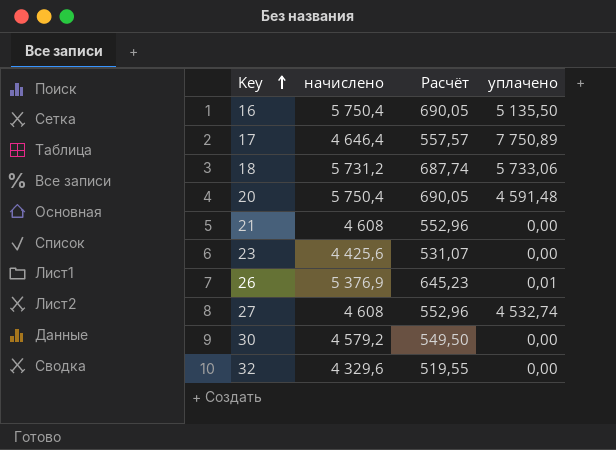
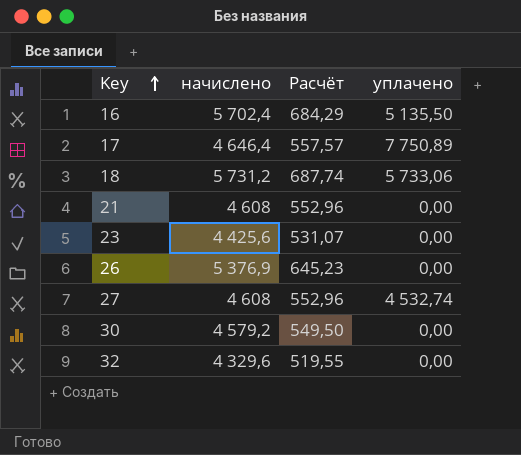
row 20: 5 750,4 | 690,05 | 4 591,48 -> none
16 | начислено: 5 750,4 -> 5 702,4
16 | Расчёт: 690,05 -> 684,29
26 | уплачено: 0,01 -> 0,00

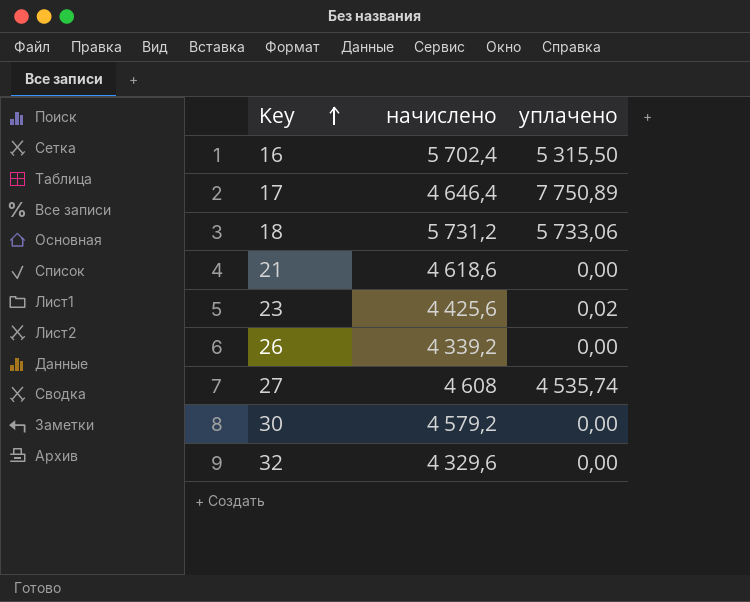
column Расчёт | formula: [начислено] * 0,12 -> none
16 | уплачено: 5 135,50 -> 5 315,50
21 | начислено: 4 608 -> 4 618,6
23 | уплачено: 0,00 -> 0,02
26 | начислено: 5 376,9 -> 4 339,2
27 | уплачено: 4 532,74 -> 4 535,74

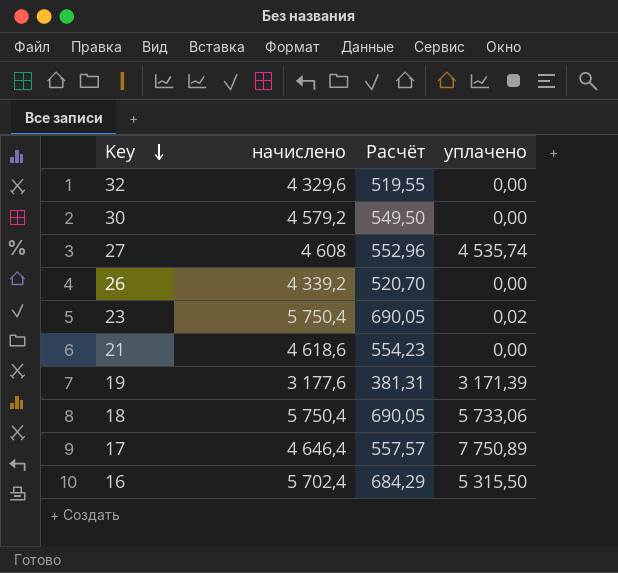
row order: Key ascending -> Key descending
column Расчёт | formula: none -> [начислено] * 0,12
23 | начислено: 4 425,6 -> 5 750,4
row 19: none -> 3 177,6 | 381,31 | 3 171,39
18 | начислено: 5 731,2 -> 5 750,4

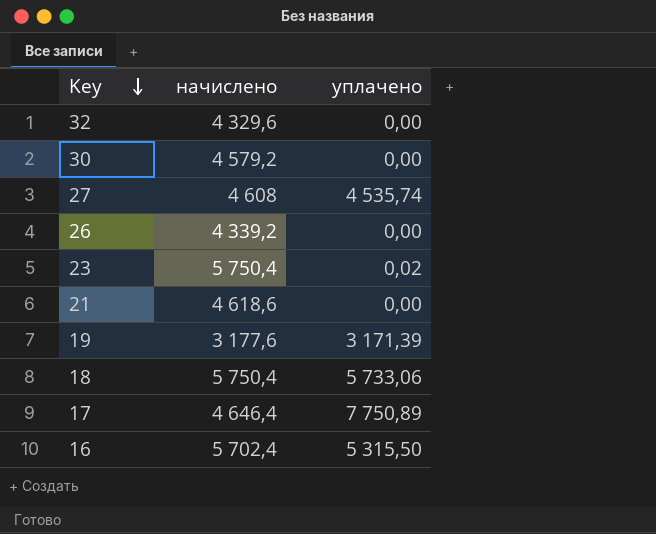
column Расчёт | formula: [начислено] * 0,12 -> none

